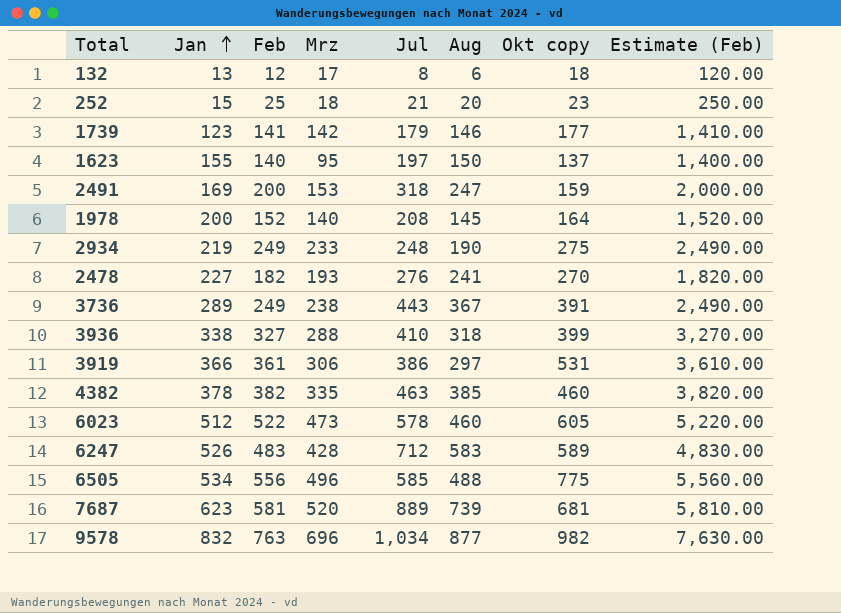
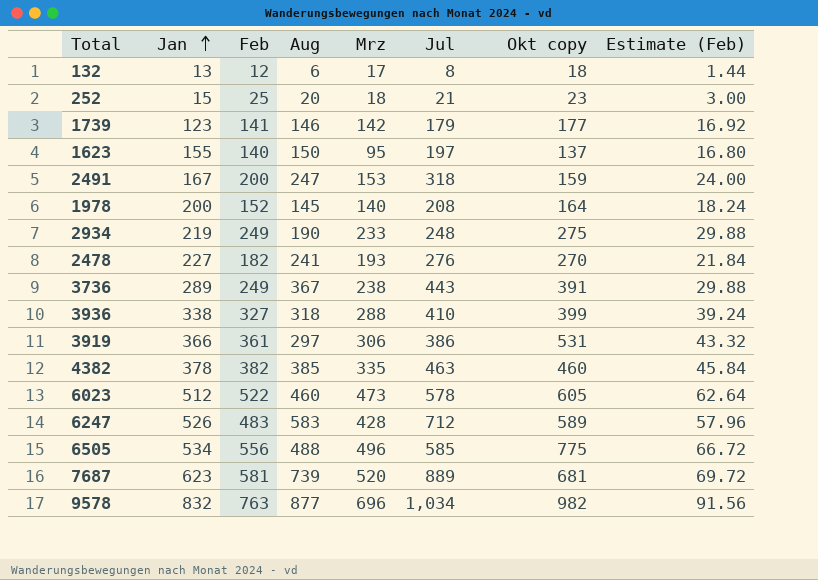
column Aug | position: 6 -> 4
column Estimate (Feb) | formula: [Feb] * 10 -> [Feb] * 0.12
2491 | Jan: 169 -> 167

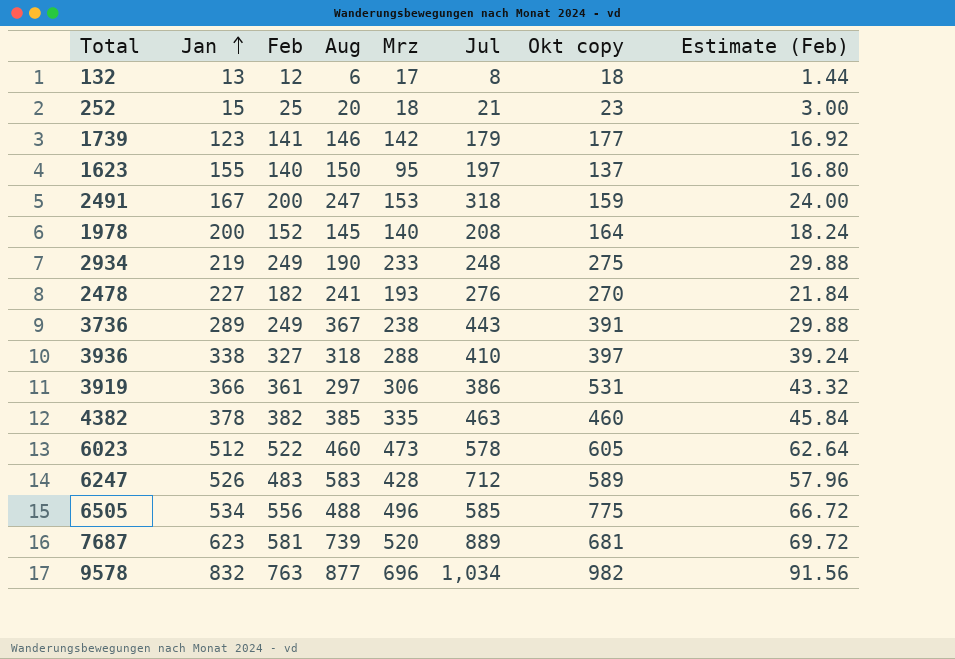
3936 | Okt copy: 399 -> 397

